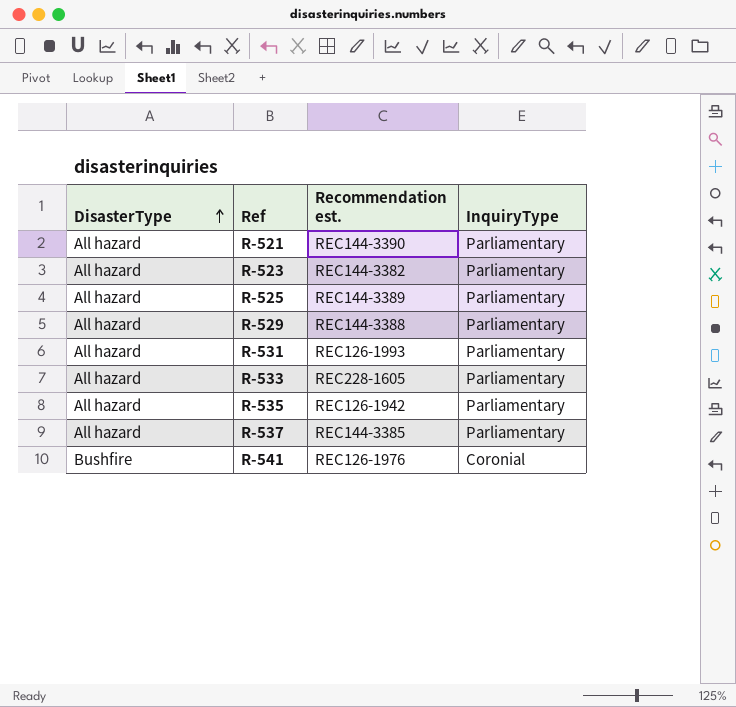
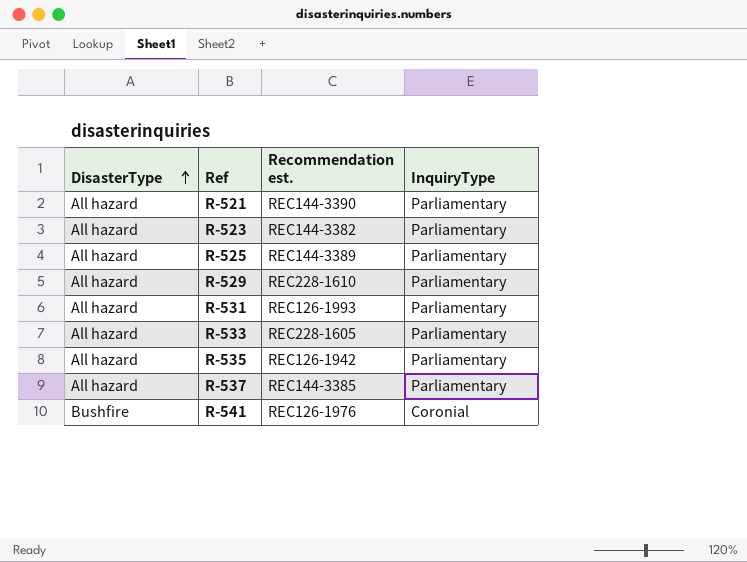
R-529 | Recommendation est.: REC144-3388 -> REC228-1610

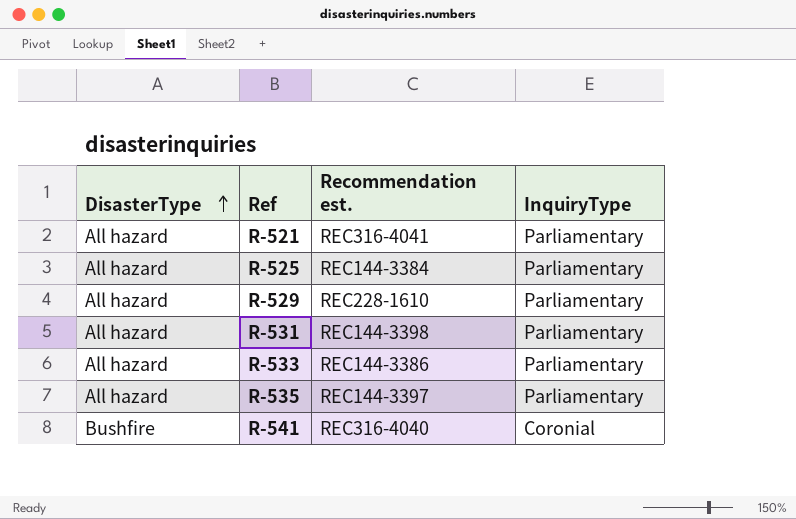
row R-523: All hazard | REC144-3382 | Parliamentary -> none
row R-537: All hazard | REC144-3385 | Parliamentary -> none
R-521 | Recommendation est.: REC144-3390 -> REC316-4041
R-525 | Recommendation est.: REC144-3389 -> REC144-3384
R-531 | Recommendation est.: REC126-1993 -> REC144-3398
R-533 | Recommendation est.: REC228-1605 -> REC144-3386
R-535 | Recommendation est.: REC126-1942 -> REC144-3397
R-541 | Recommendation est.: REC126-1976 -> REC316-4040

